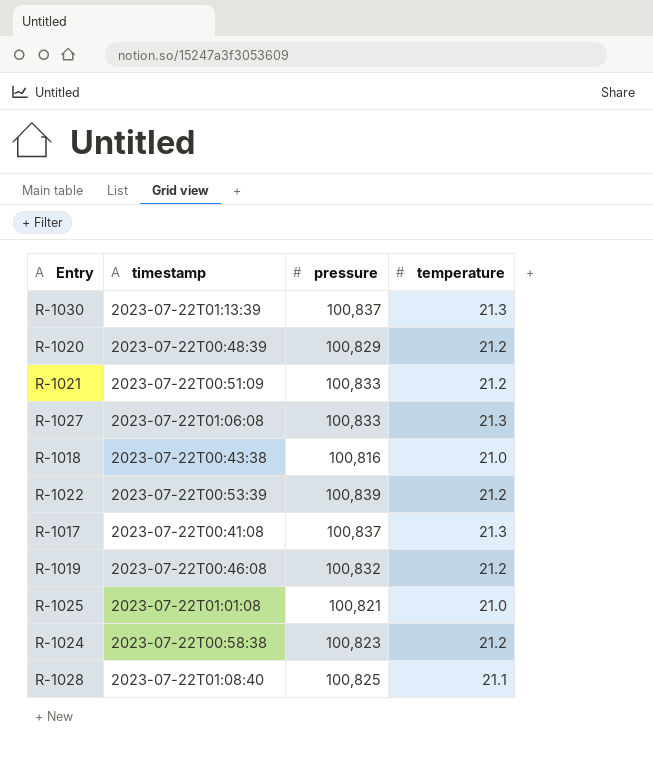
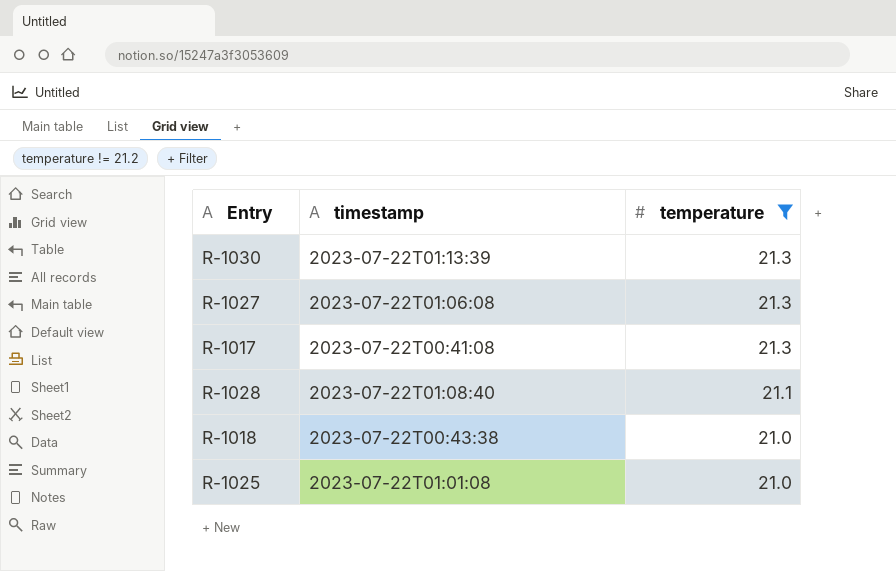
filter: none -> temperature != 21.2
row order: none -> temperature descending
column pressure | position: 3 -> none

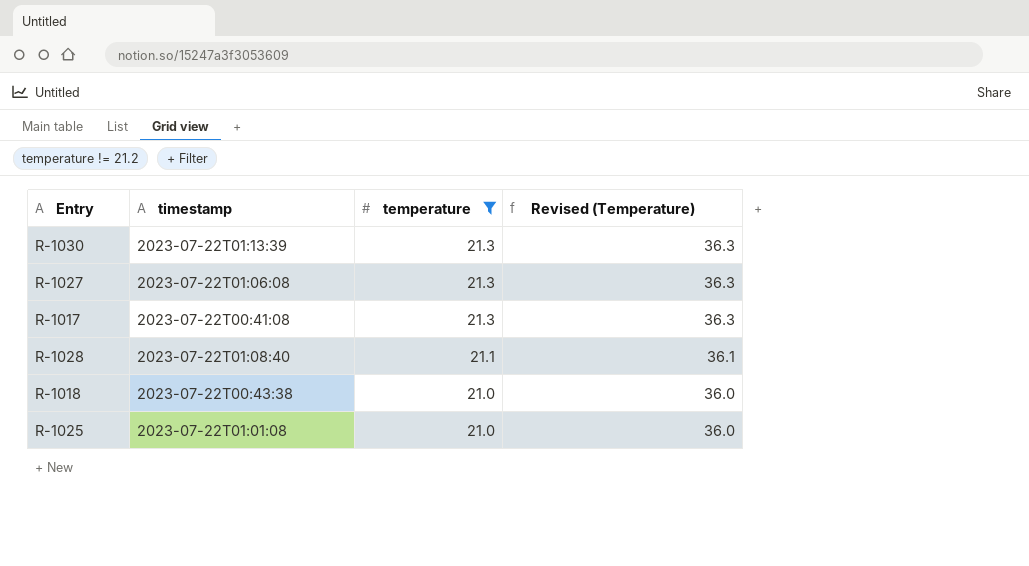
column Revised (Temperature) | formula: none -> [temperature] + 15

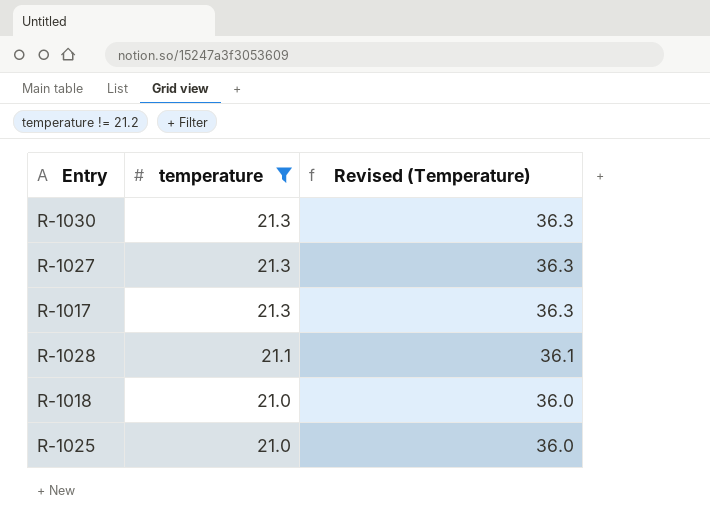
column timestamp | position: 2 -> none

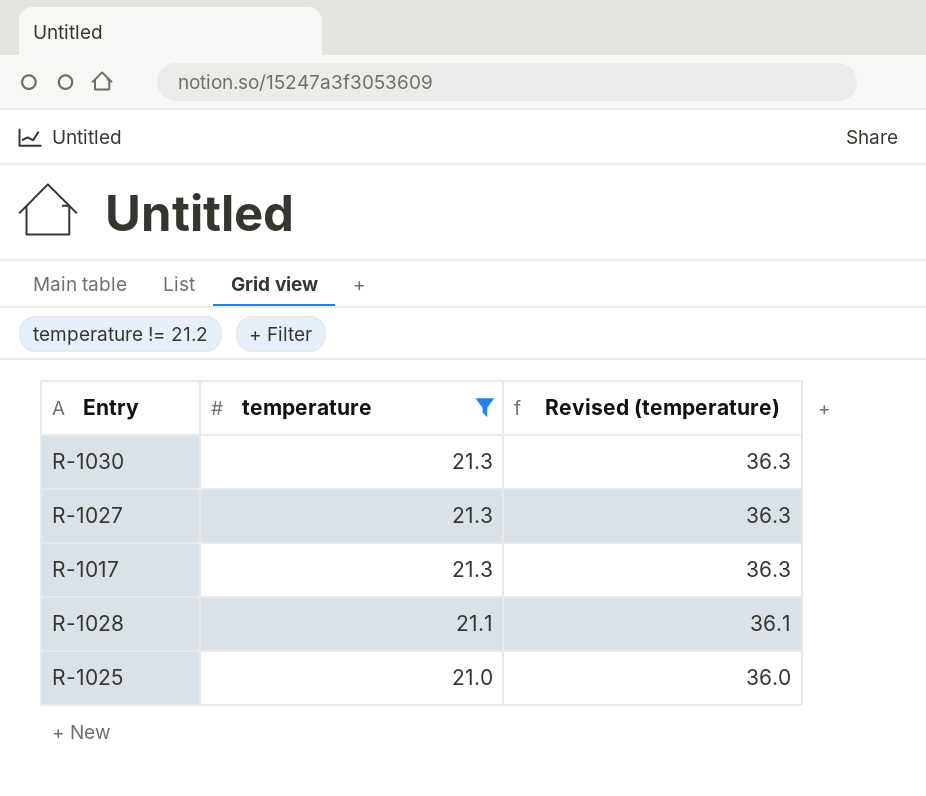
column name: Revised (Temperature) -> Revised (temperature)
row R-1018: 21.0 | 36.0 -> none

